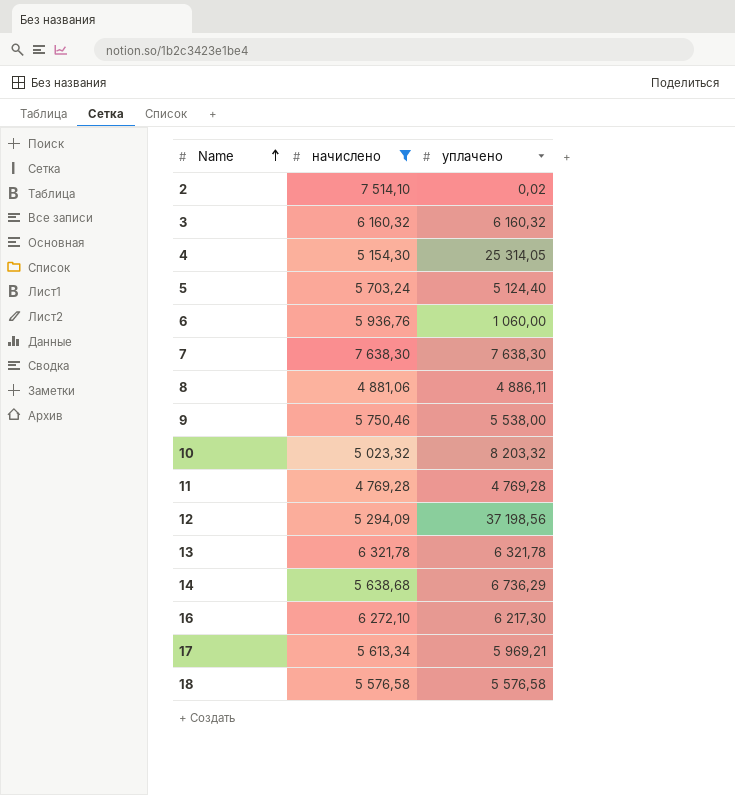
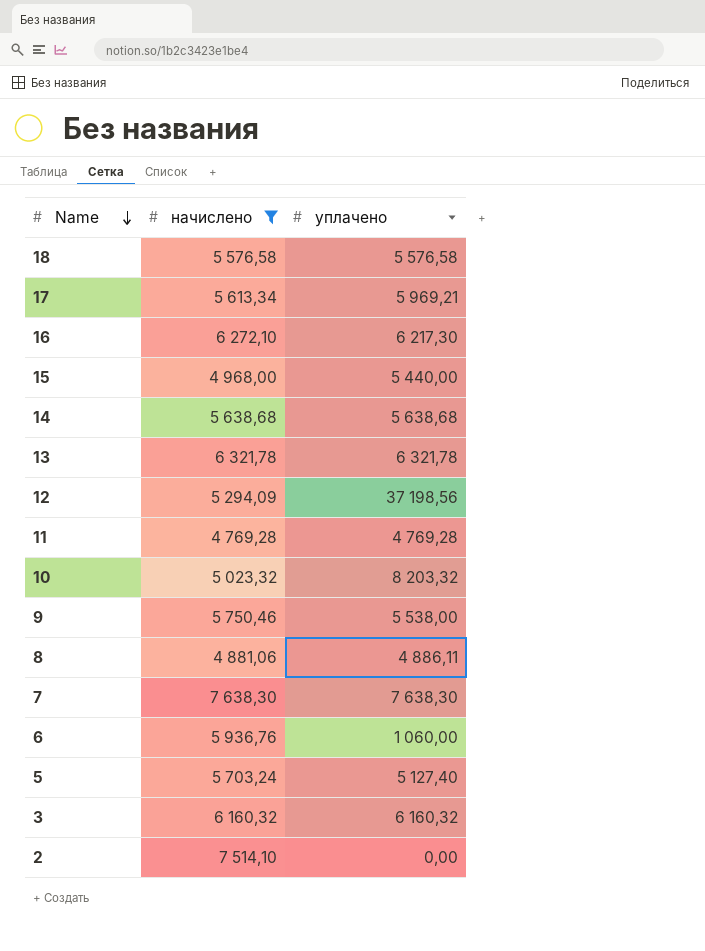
row order: Name ascending -> Name descending
row 4: 5 154,30 | 25 314,05 -> none
row 15: none -> 4 968,00 | 5 440,00
14 | уплачено: 6 736,29 -> 5 638,68
5 | уплачено: 5 124,40 -> 5 127,40
2 | уплачено: 0,02 -> 0,00

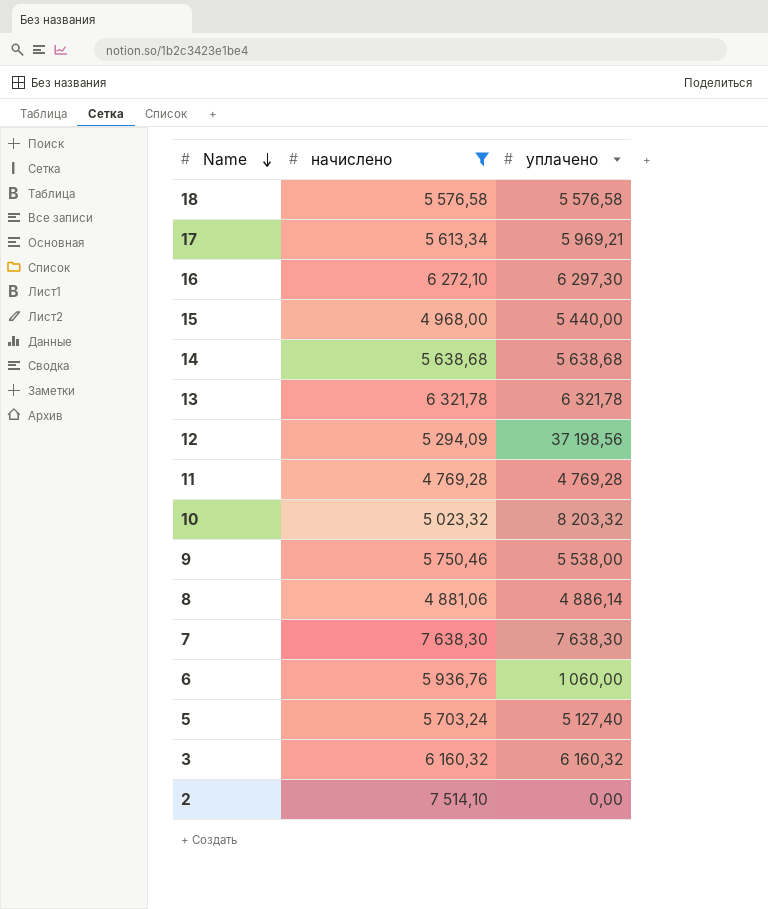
16 | уплачено: 6 217,30 -> 6 297,30
8 | уплачено: 4 886,11 -> 4 886,14

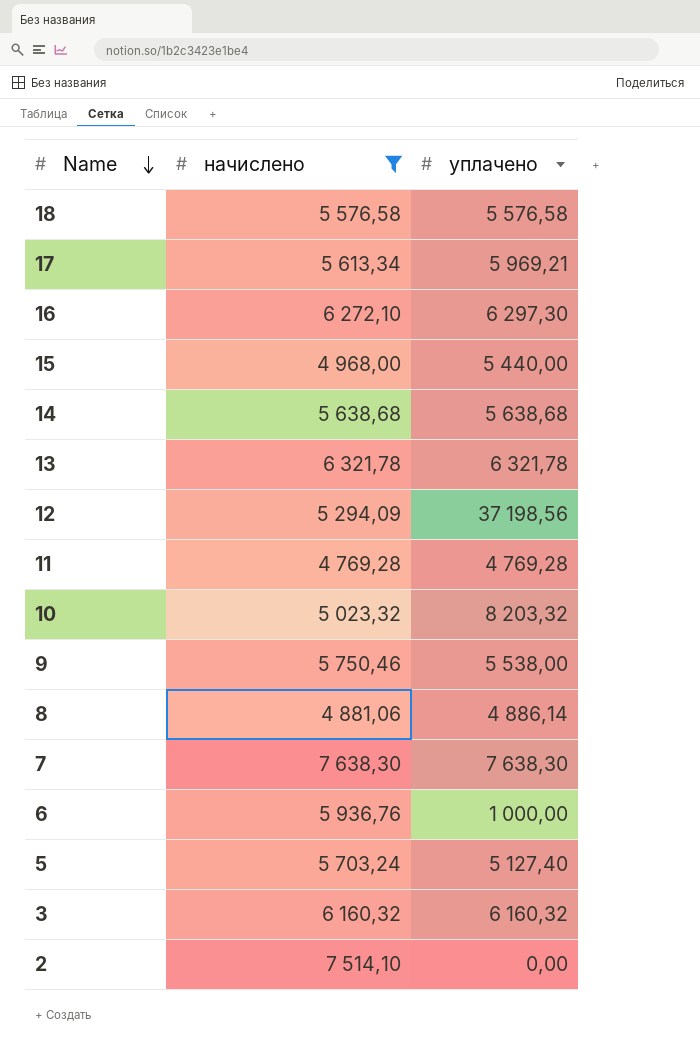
6 | уплачено: 1 060,00 -> 1 000,00

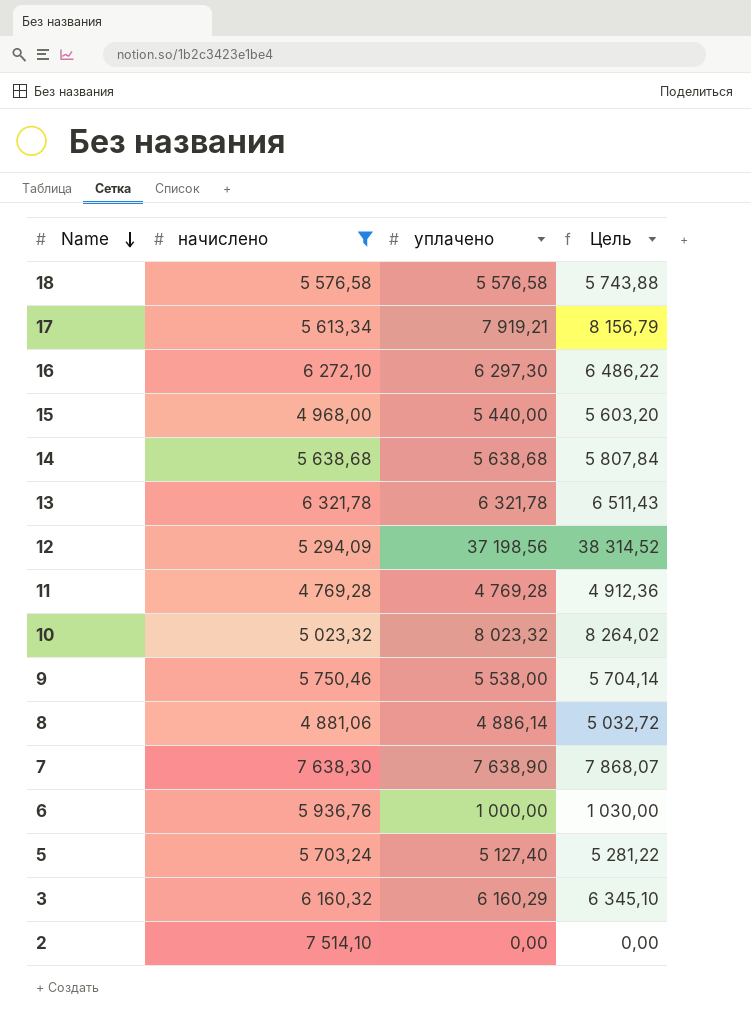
column Цель | formula: none -> [уплачено] * 1,03
17 | уплачено: 5 969,21 -> 7 919,21
10 | уплачено: 8 203,32 -> 8 023,32
7 | уплачено: 7 638,30 -> 7 638,90
3 | уплачено: 6 160,32 -> 6 160,29

